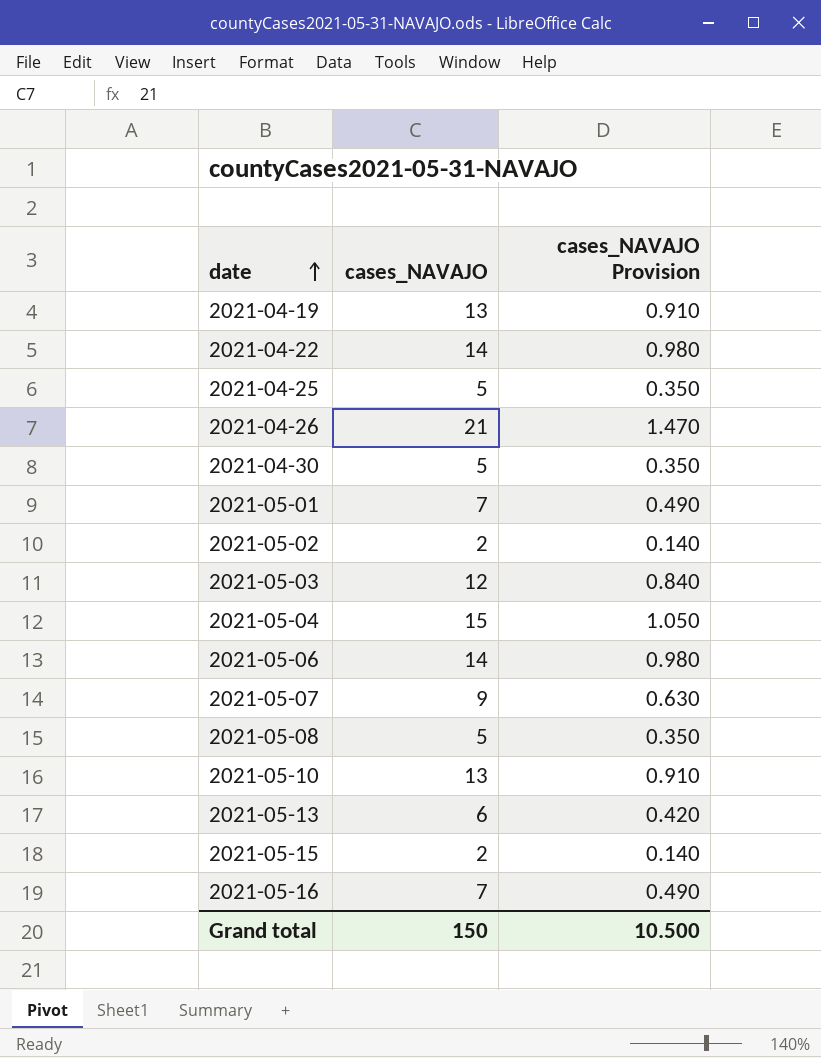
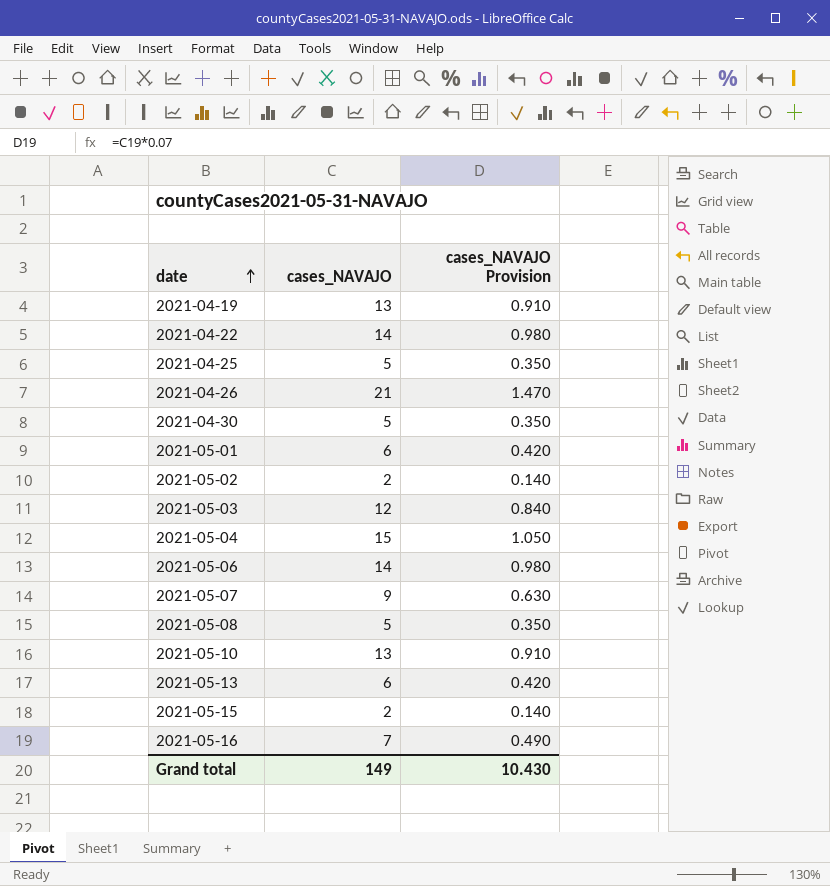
2021-05-01 | cases_NAVAJO: 7 -> 6
2021-05-01 | cases_NAVAJO Provision: 0.490 -> 0.420
Grand total | cases_NAVAJO: 150 -> 149
Grand total | cases_NAVAJO Provision: 10.500 -> 10.430

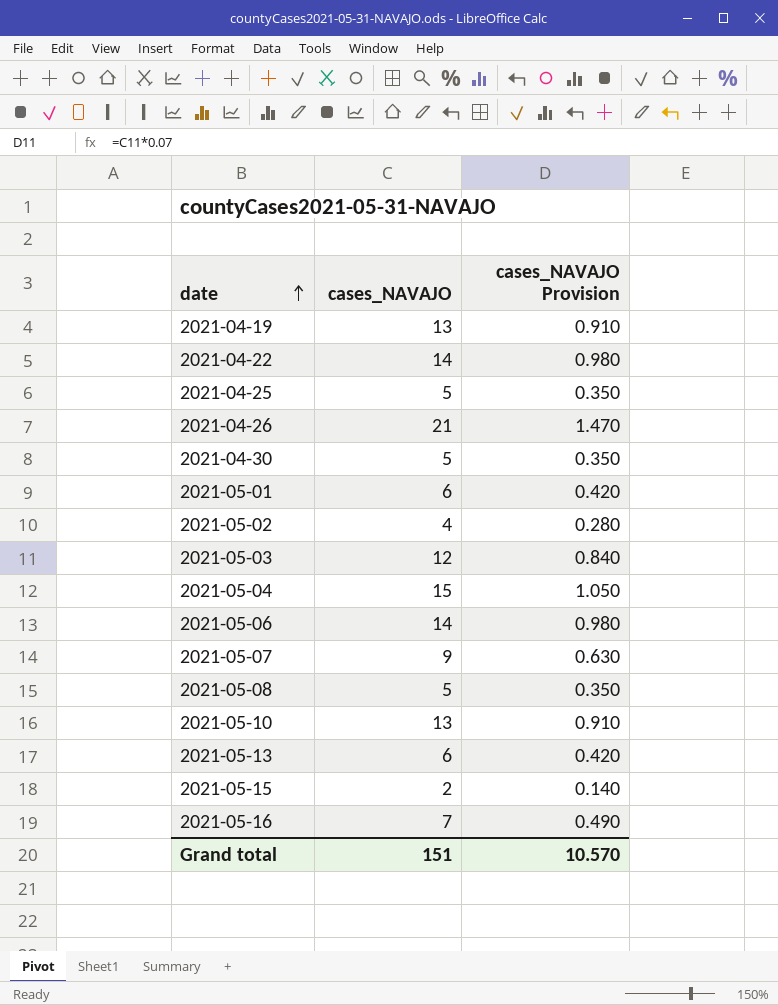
2021-05-02 | cases_NAVAJO: 2 -> 4
2021-05-02 | cases_NAVAJO Provision: 0.140 -> 0.280
Grand total | cases_NAVAJO: 149 -> 151
Grand total | cases_NAVAJO Provision: 10.430 -> 10.570

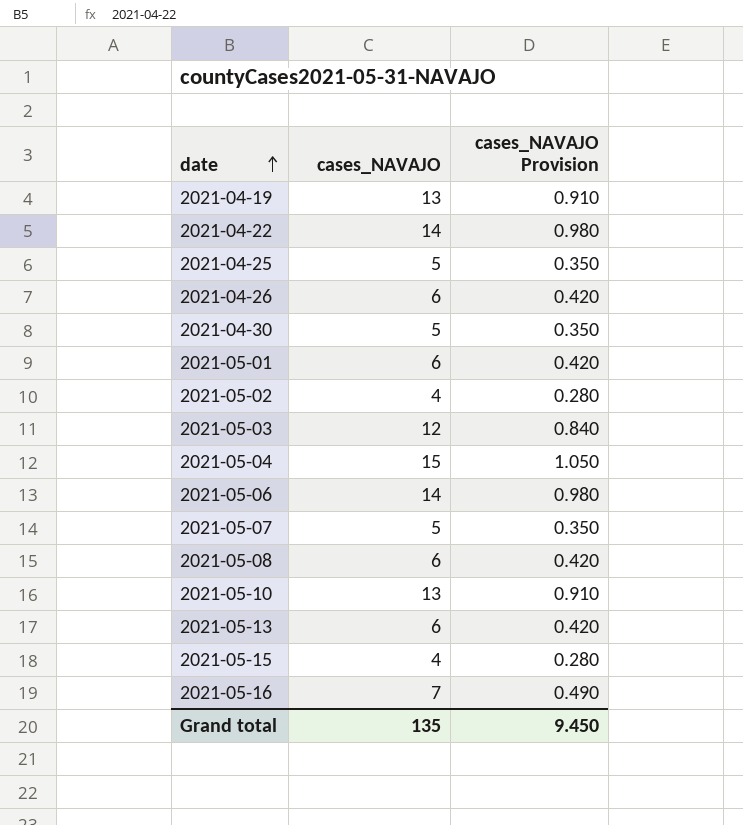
2021-04-26 | cases_NAVAJO: 21 -> 6
2021-04-26 | cases_NAVAJO Provision: 1.470 -> 0.420
2021-05-07 | cases_NAVAJO: 9 -> 5
2021-05-07 | cases_NAVAJO Provision: 0.630 -> 0.350
2021-05-08 | cases_NAVAJO: 5 -> 6
2021-05-08 | cases_NAVAJO Provision: 0.350 -> 0.420
2021-05-15 | cases_NAVAJO: 2 -> 4
2021-05-15 | cases_NAVAJO Provision: 0.140 -> 0.280
Grand total | cases_NAVAJO: 151 -> 135
Grand total | cases_NAVAJO Provision: 10.570 -> 9.450

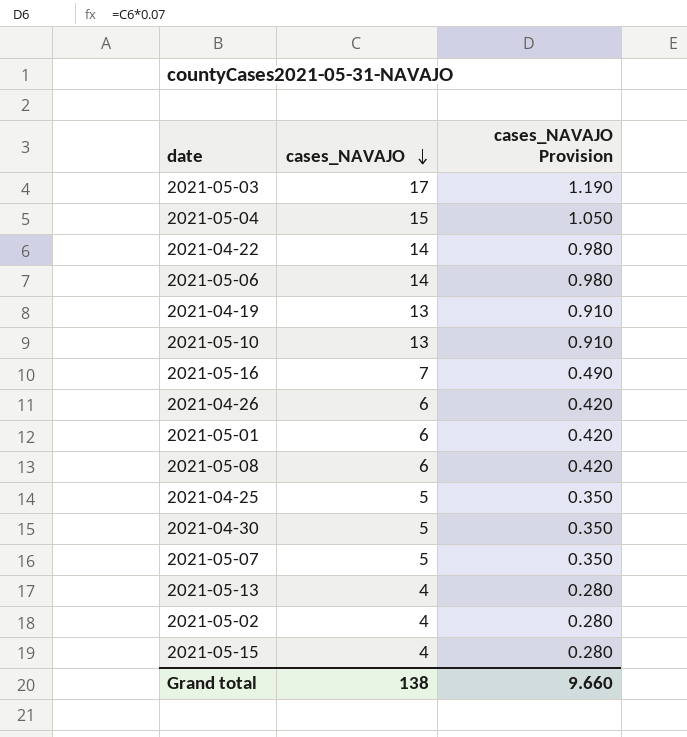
row order: date ascending -> cases_NAVAJO descending
2021-05-03 | cases_NAVAJO: 12 -> 17
2021-05-03 | cases_NAVAJO Provision: 0.840 -> 1.190
2021-05-13 | cases_NAVAJO: 6 -> 4
2021-05-13 | cases_NAVAJO Provision: 0.420 -> 0.280
Grand total | cases_NAVAJO: 135 -> 138
Grand total | cases_NAVAJO Provision: 9.450 -> 9.660

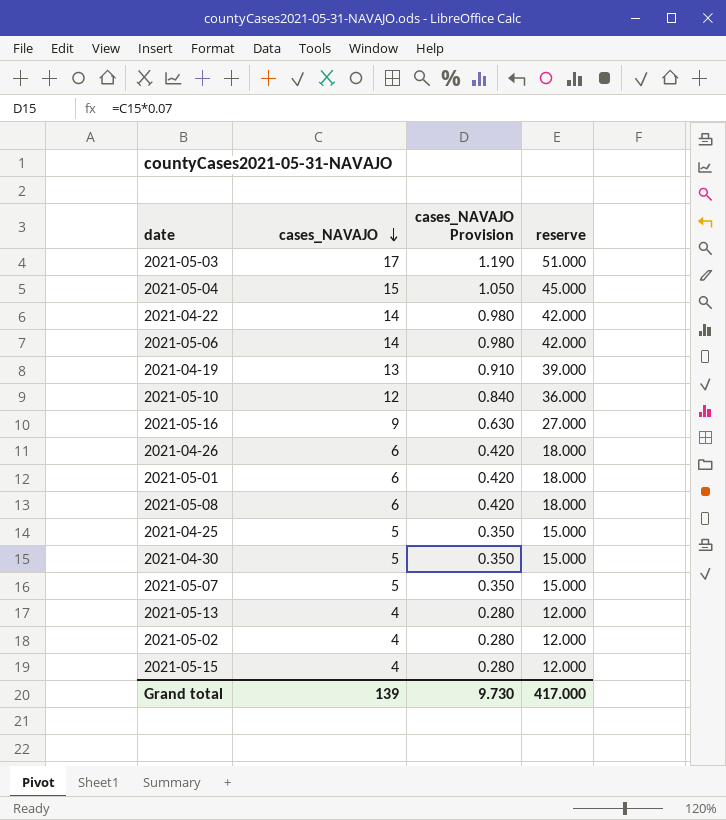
column reserve | formula: none -> [cases_NAVAJO] * 3
2021-05-10 | cases_NAVAJO: 13 -> 12
2021-05-10 | cases_NAVAJO Provision: 0.910 -> 0.840
2021-05-16 | cases_NAVAJO: 7 -> 9
2021-05-16 | cases_NAVAJO Provision: 0.490 -> 0.630
Grand total | cases_NAVAJO: 138 -> 139
Grand total | cases_NAVAJO Provision: 9.660 -> 9.730

